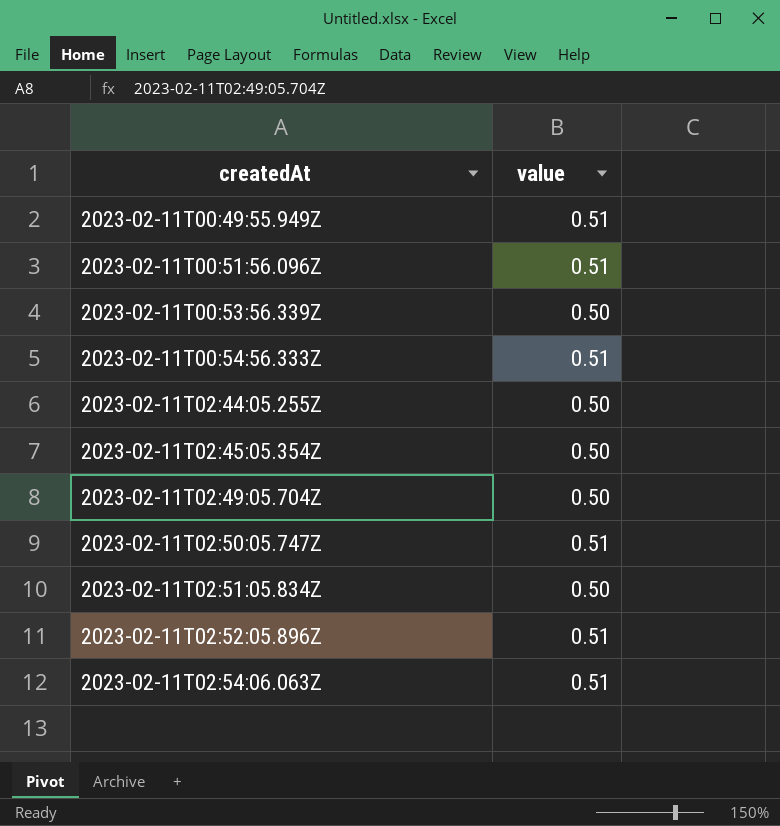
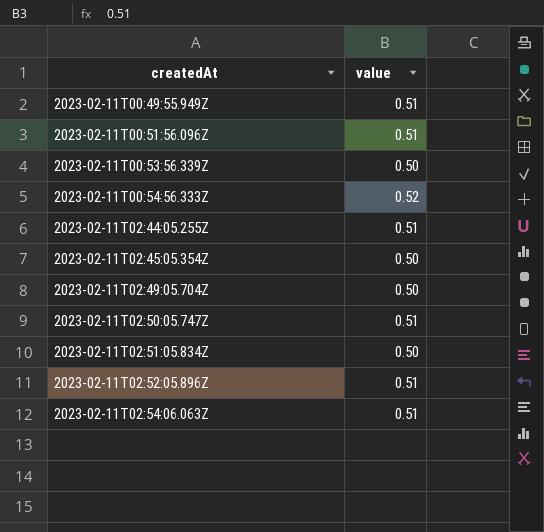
2023-02-11T00:54:56.333Z | value: 0.51 -> 0.52
2023-02-11T02:44:05.255Z | value: 0.50 -> 0.51

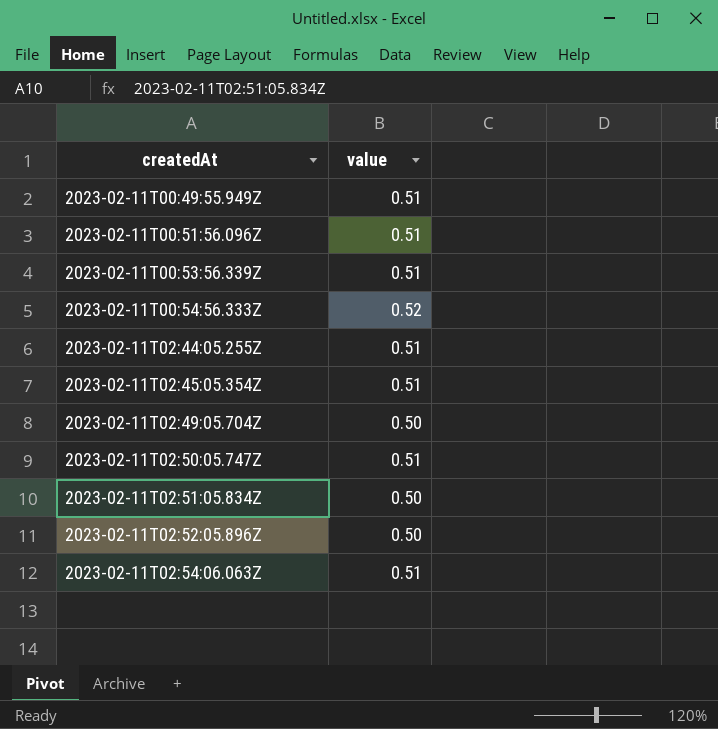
2023-02-11T00:53:56.339Z | value: 0.50 -> 0.51
2023-02-11T02:45:05.354Z | value: 0.50 -> 0.51
2023-02-11T02:52:05.896Z | value: 0.51 -> 0.50

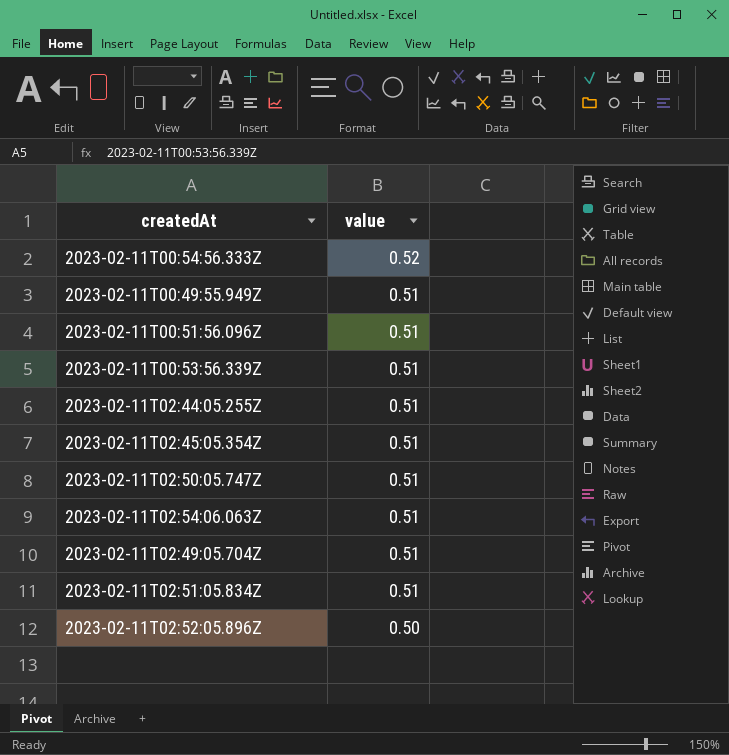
row order: createdAt ascending -> value descending
2023-02-11T02:49:05.704Z | value: 0.50 -> 0.51
2023-02-11T02:51:05.834Z | value: 0.50 -> 0.51

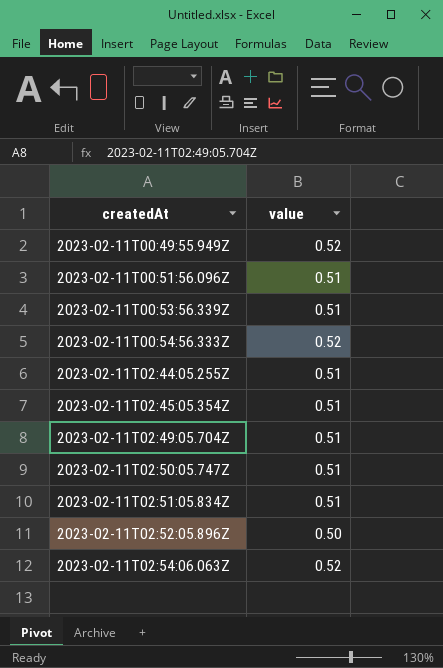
row order: value descending -> createdAt ascending
2023-02-11T00:49:55.949Z | value: 0.51 -> 0.52
2023-02-11T02:54:06.063Z | value: 0.51 -> 0.52

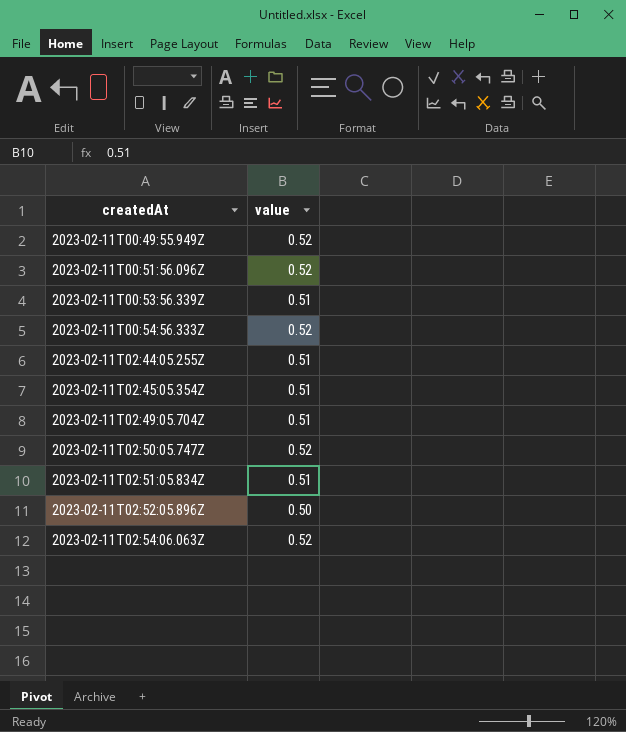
2023-02-11T00:51:56.096Z | value: 0.51 -> 0.52
2023-02-11T02:50:05.747Z | value: 0.51 -> 0.52

